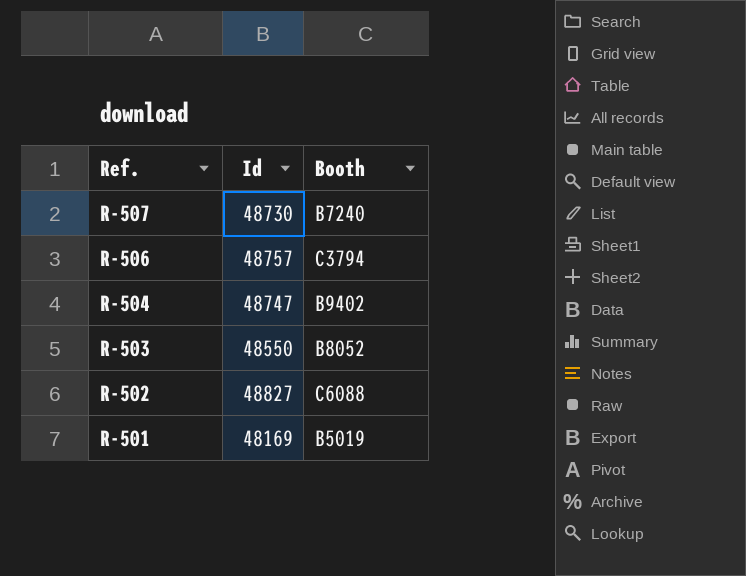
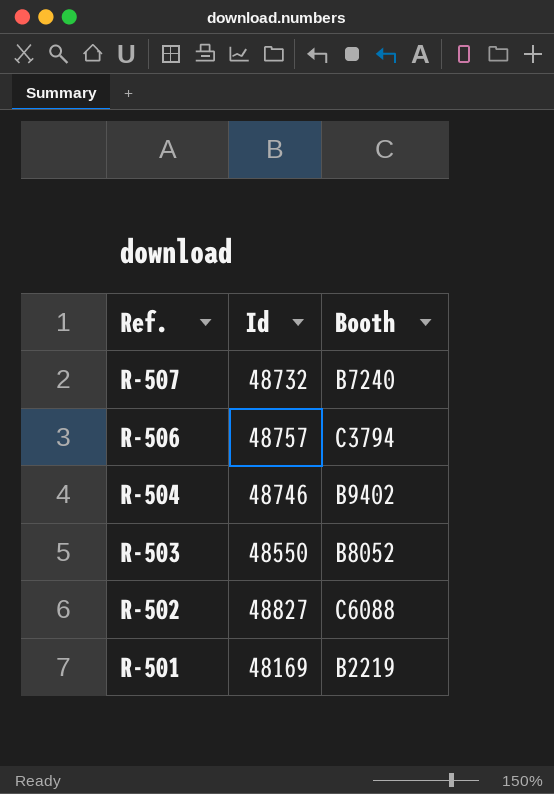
R-507 | Id: 48730 -> 48732
R-504 | Id: 48747 -> 48746
R-501 | Booth: B5019 -> B2219

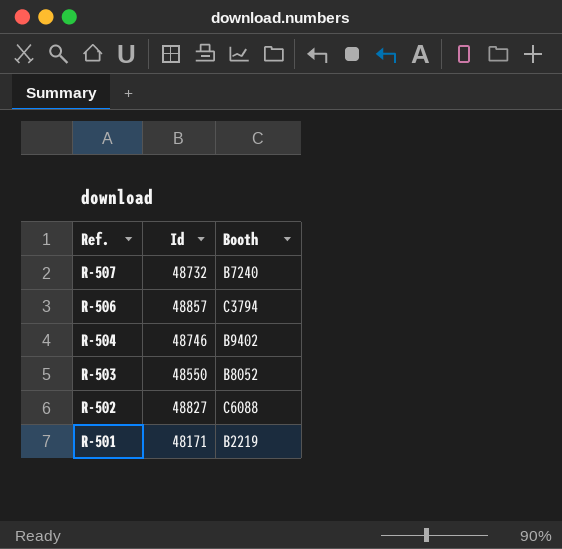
R-506 | Id: 48757 -> 48857
R-501 | Id: 48169 -> 48171

